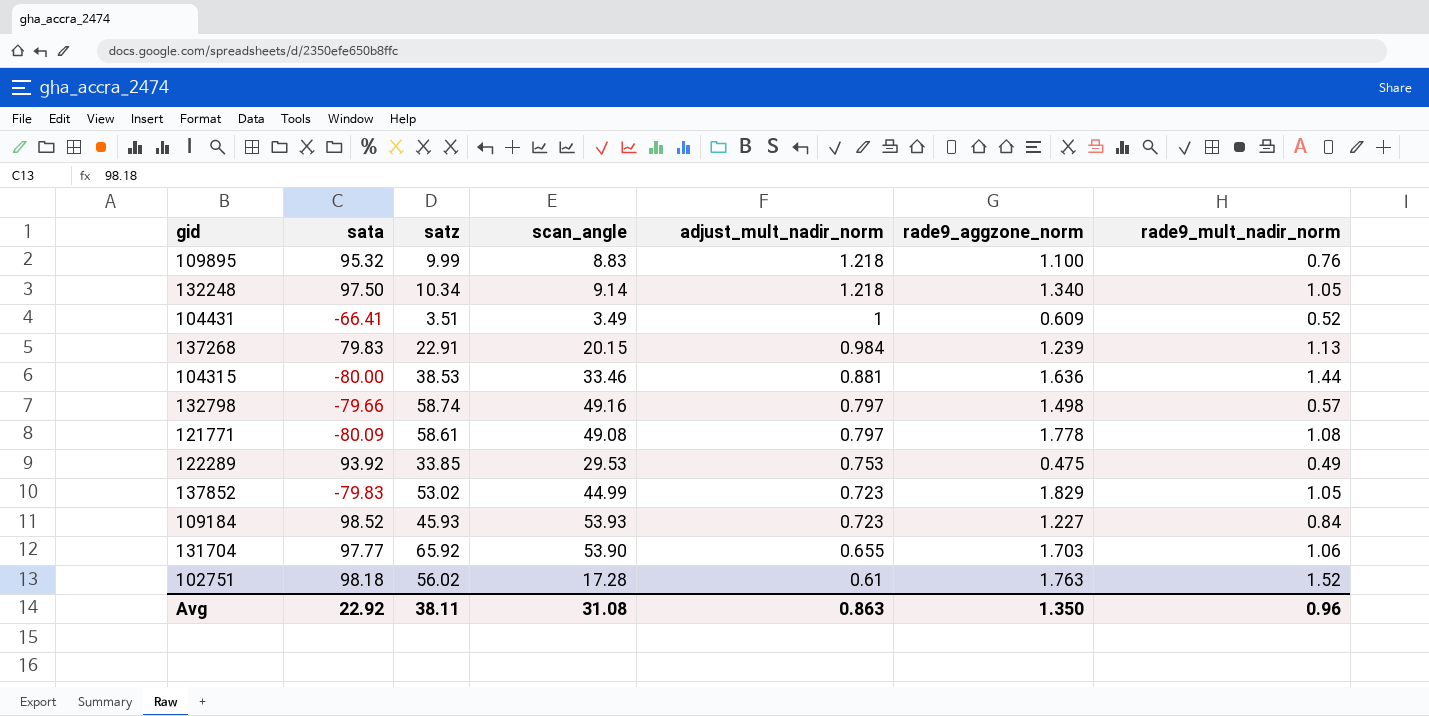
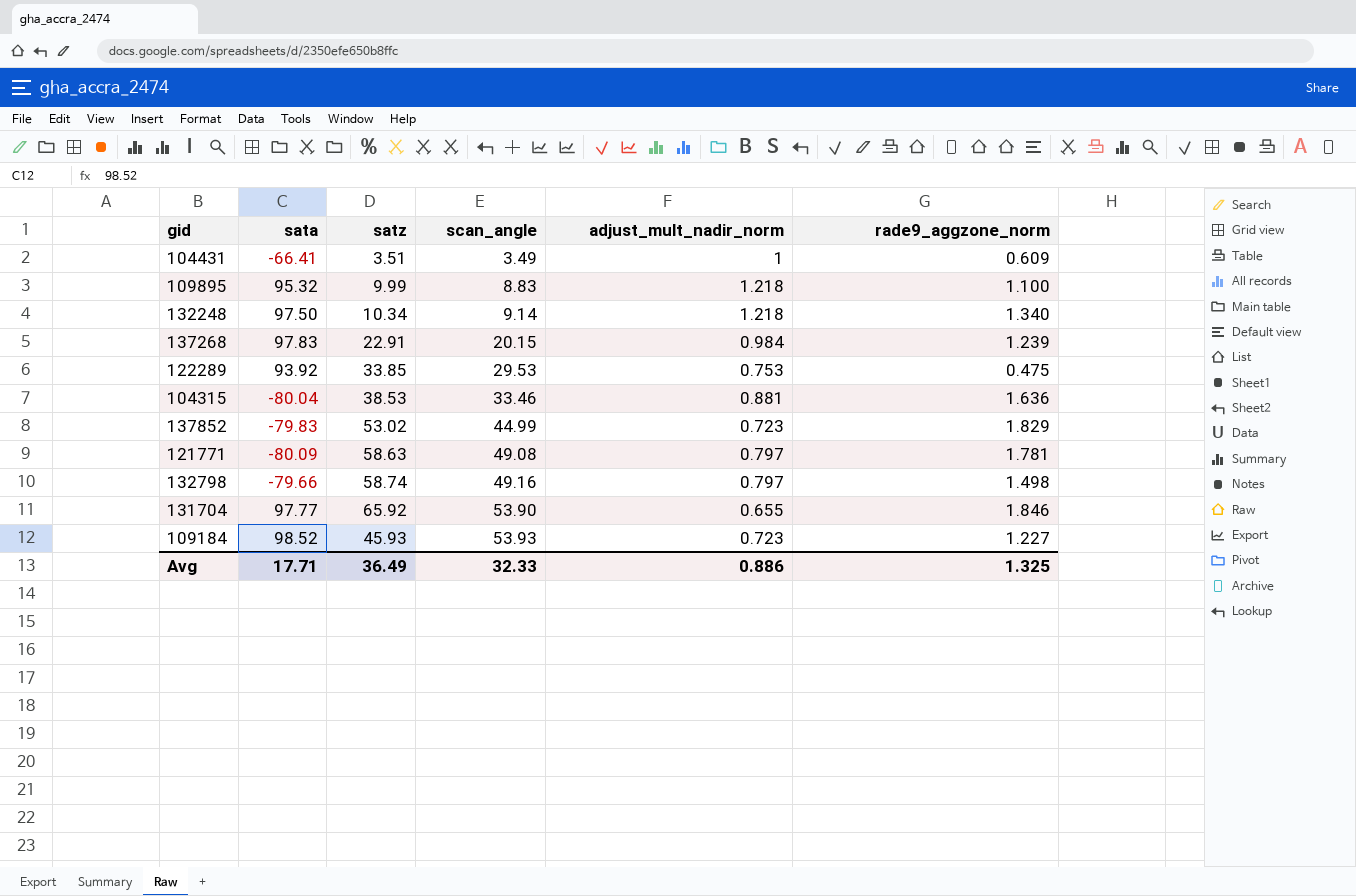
row order: adjust_mult_nadir_norm descending -> scan_angle ascending
column rade9_mult_nadir_norm | position: 7 -> none
row 102751: 98.18 | 56.02 | 17.28 | 0.61 | 1.763 | 1.52 -> none
137268 | sata: 79.83 -> 97.83
104315 | sata: -80.00 -> -80.04
121771 | satz: 58.61 -> 58.63
121771 | rade9_aggzone_norm: 1.778 -> 1.781
131704 | rade9_aggzone_norm: 1.703 -> 1.846
Avg | sata: 22.92 -> 17.71
Avg | satz: 38.11 -> 36.49
Avg | scan_angle: 31.08 -> 32.33
Avg | adjust_mult_nadir_norm: 0.863 -> 0.886
Avg | rade9_aggzone_norm: 1.350 -> 1.325

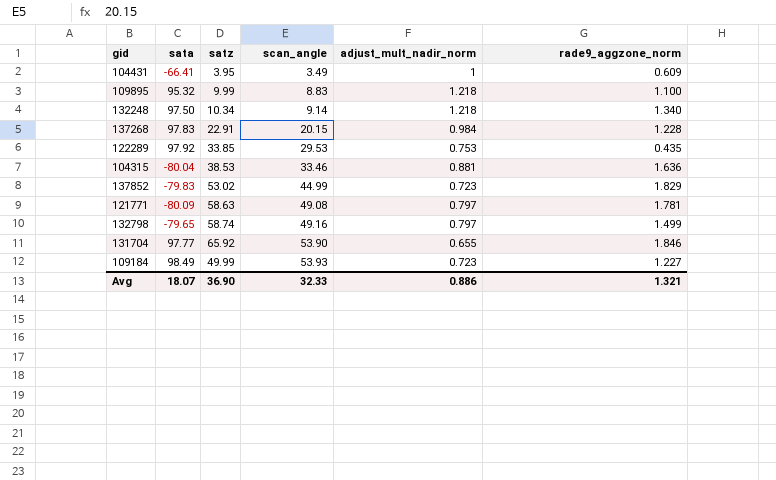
104431 | satz: 3.51 -> 3.95
137268 | rade9_aggzone_norm: 1.239 -> 1.228
122289 | sata: 93.92 -> 97.92
122289 | rade9_aggzone_norm: 0.475 -> 0.435
132798 | sata: -79.66 -> -79.65
132798 | rade9_aggzone_norm: 1.498 -> 1.499
109184 | sata: 98.52 -> 98.49
109184 | satz: 45.93 -> 49.99
Avg | sata: 17.71 -> 18.07
Avg | satz: 36.49 -> 36.90
Avg | rade9_aggzone_norm: 1.325 -> 1.321

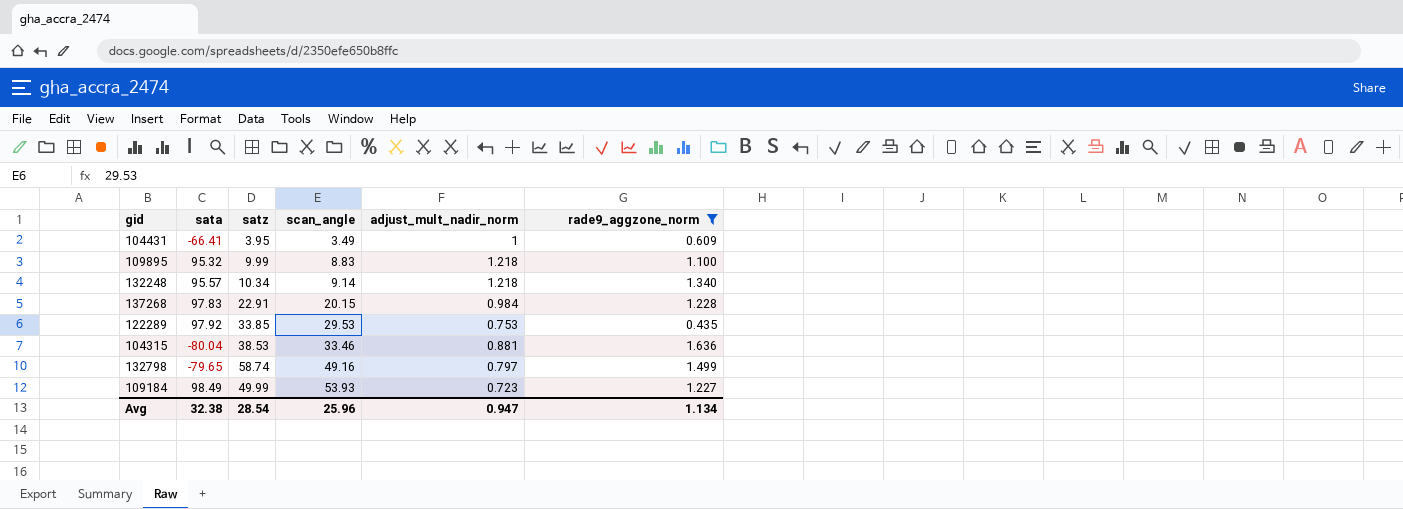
filter: none -> rade9_aggzone_norm <= 1.636
132248 | sata: 97.50 -> 95.57
Avg | sata: 18.07 -> 32.38
Avg | satz: 36.90 -> 28.54
Avg | scan_angle: 32.33 -> 25.96
Avg | adjust_mult_nadir_norm: 0.886 -> 0.947
Avg | rade9_aggzone_norm: 1.321 -> 1.134

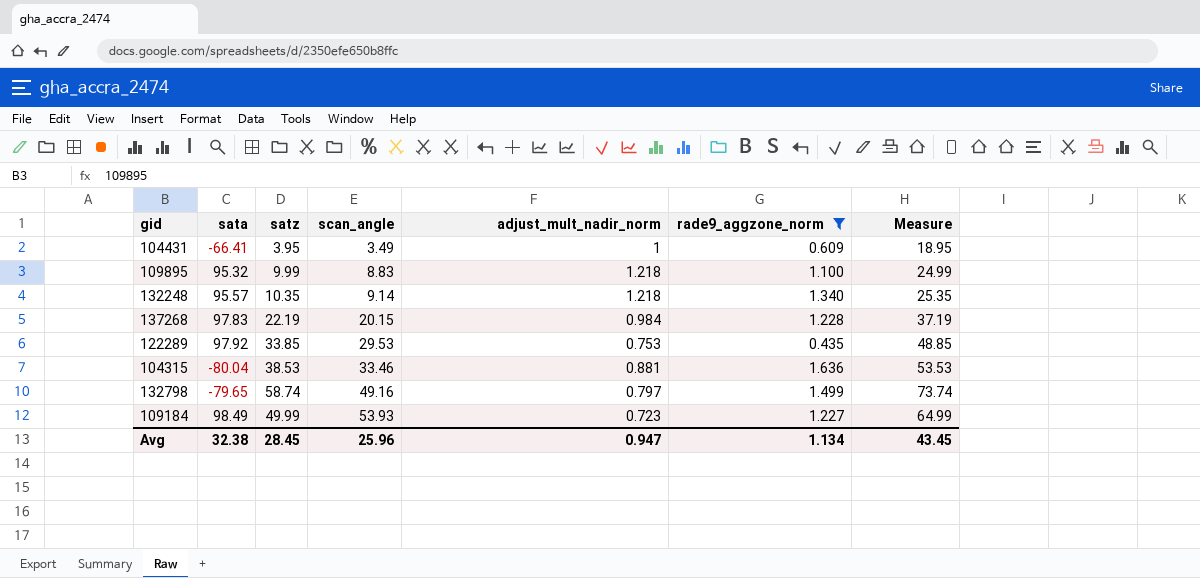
column Measure | formula: none -> [satz] + 15
132248 | satz: 10.34 -> 10.35
137268 | satz: 22.91 -> 22.19
Avg | satz: 28.54 -> 28.45

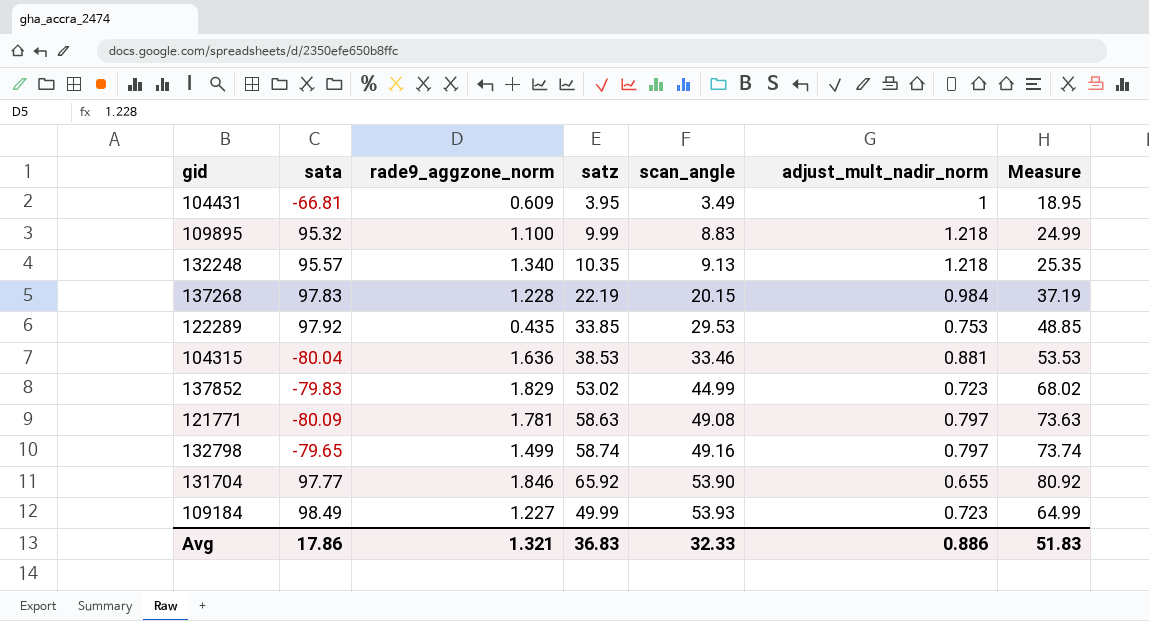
filter: rade9_aggzone_norm <= 1.636 -> none
column rade9_aggzone_norm | position: 6 -> 3
104431 | sata: -66.41 -> -66.81
132248 | scan_angle: 9.14 -> 9.13
Avg | sata: 32.38 -> 17.86
Avg | rade9_aggzone_norm: 1.134 -> 1.321
Avg | satz: 28.45 -> 36.83
Avg | scan_angle: 25.96 -> 32.33
Avg | adjust_mult_nadir_norm: 0.947 -> 0.886
Avg | Measure: 43.45 -> 51.83

